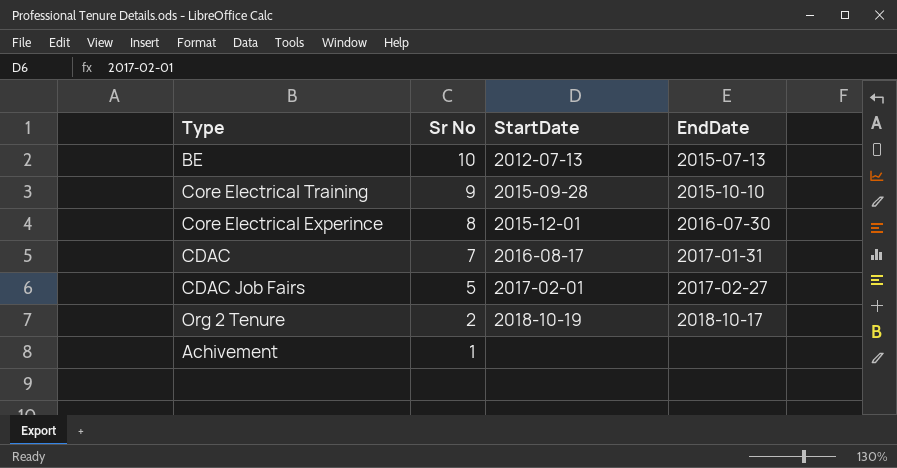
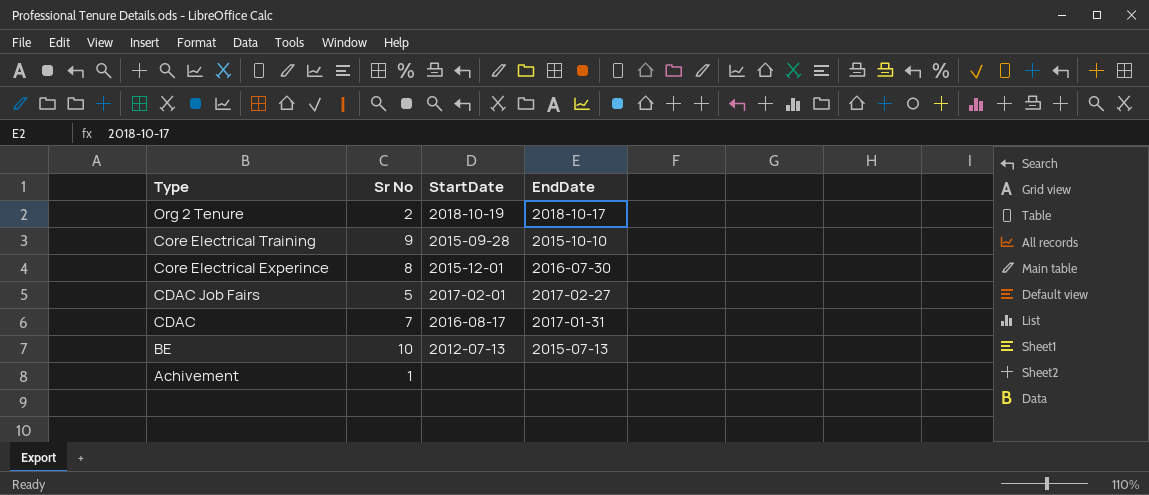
row order: Sr No descending -> Type descending

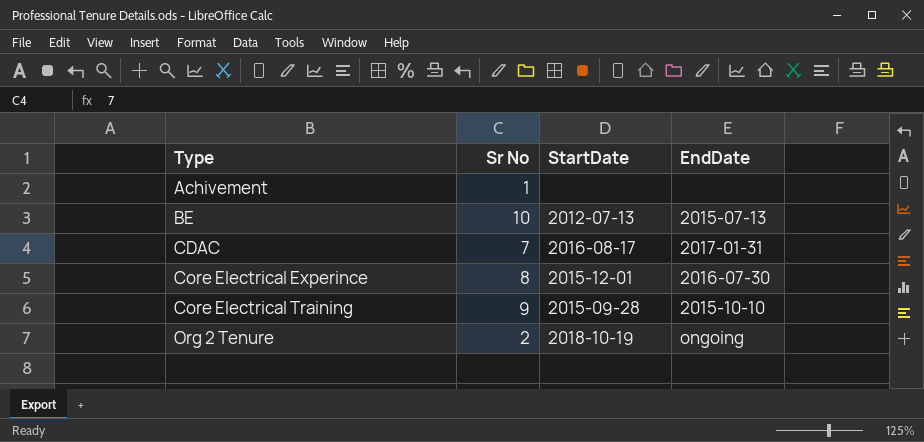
row order: Type descending -> Type ascending
row CDAC Job Fairs: 5 | 2017-02-01 | 2017-02-27 -> none
Org 2 Tenure | EndDate: 2018-10-17 -> ongoing

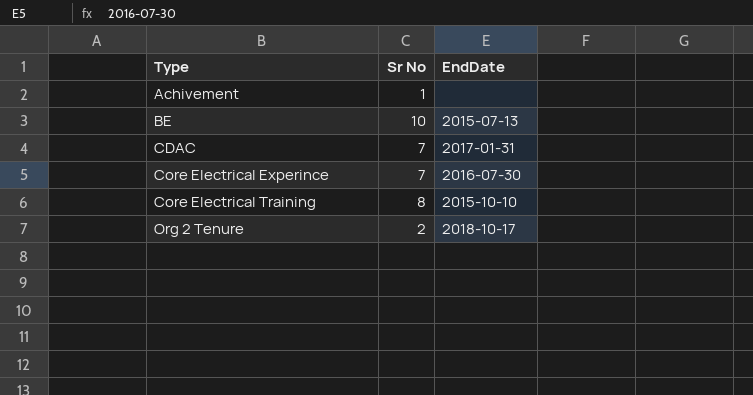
column StartDate | position: 3 -> none
Core Electrical Experince | Sr No: 8 -> 7
Core Electrical Training | Sr No: 9 -> 8
Org 2 Tenure | EndDate: ongoing -> 2018-10-17

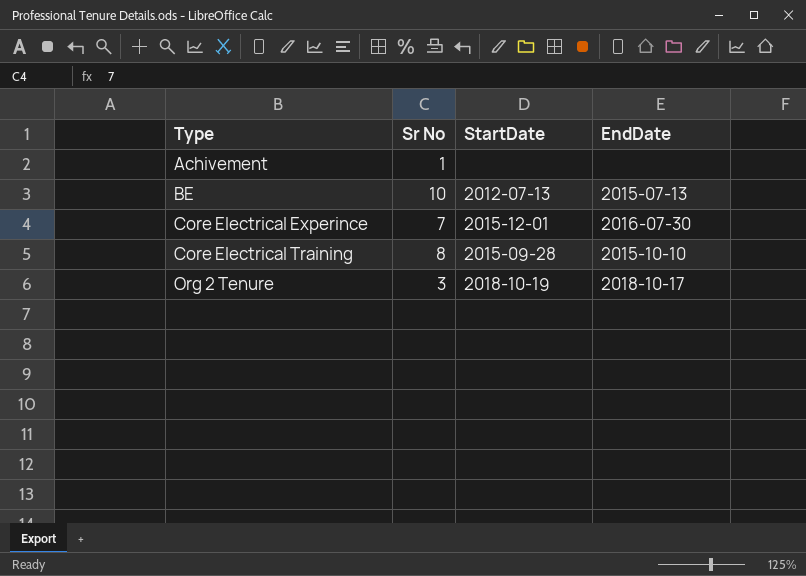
column StartDate | position: none -> 3
row CDAC: 7 | 2017-01-31 -> none
Org 2 Tenure | Sr No: 2 -> 3

